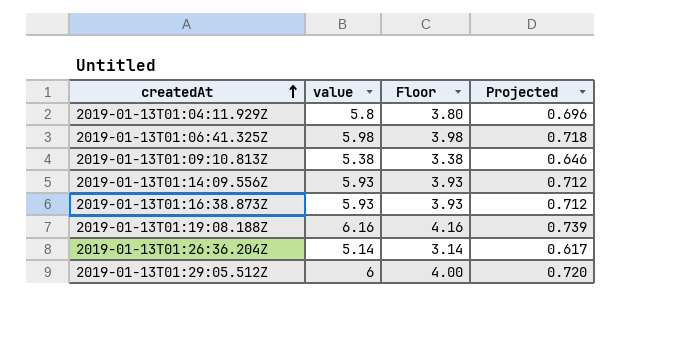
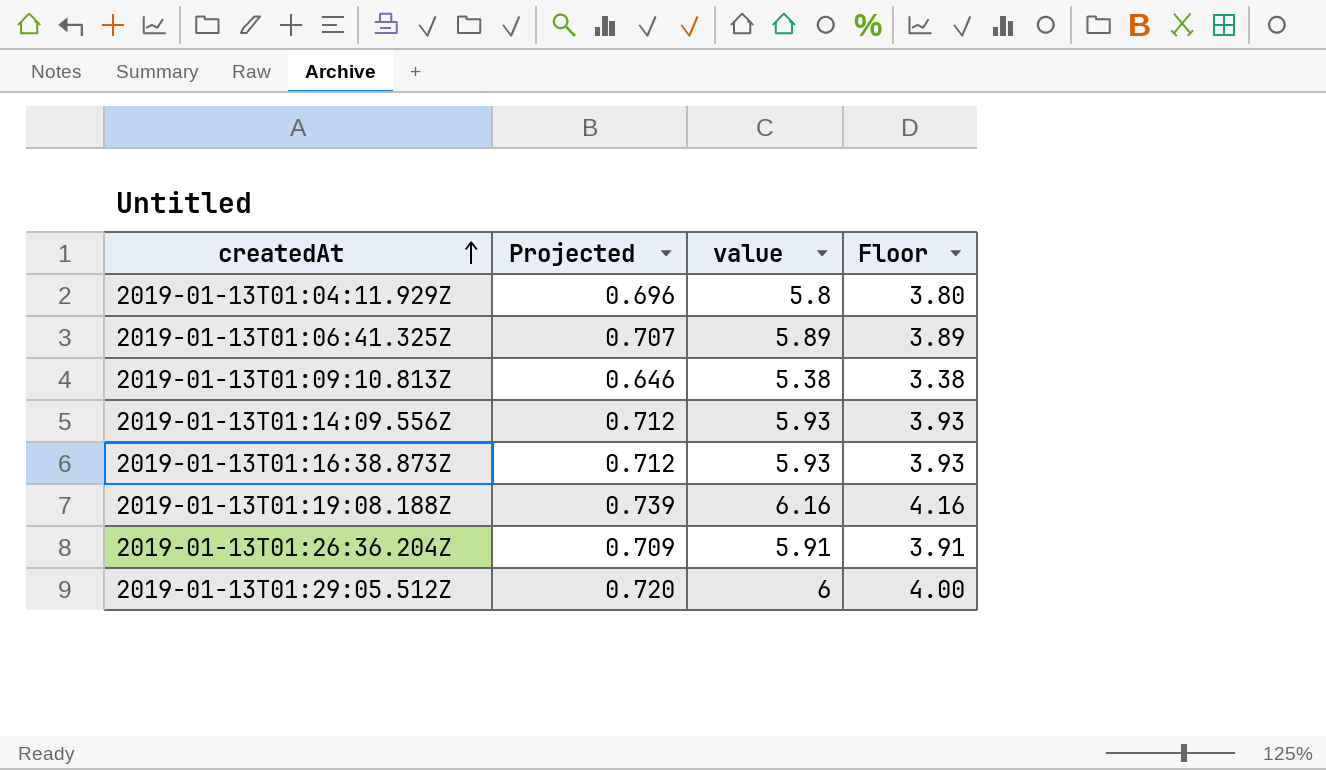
column Projected | position: 4 -> 2
2019-01-13T01:06:41.325Z | Projected: 0.718 -> 0.707
2019-01-13T01:06:41.325Z | value: 5.98 -> 5.89
2019-01-13T01:06:41.325Z | Floor: 3.98 -> 3.89
2019-01-13T01:26:36.204Z | Projected: 0.617 -> 0.709
2019-01-13T01:26:36.204Z | value: 5.14 -> 5.91
2019-01-13T01:26:36.204Z | Floor: 3.14 -> 3.91

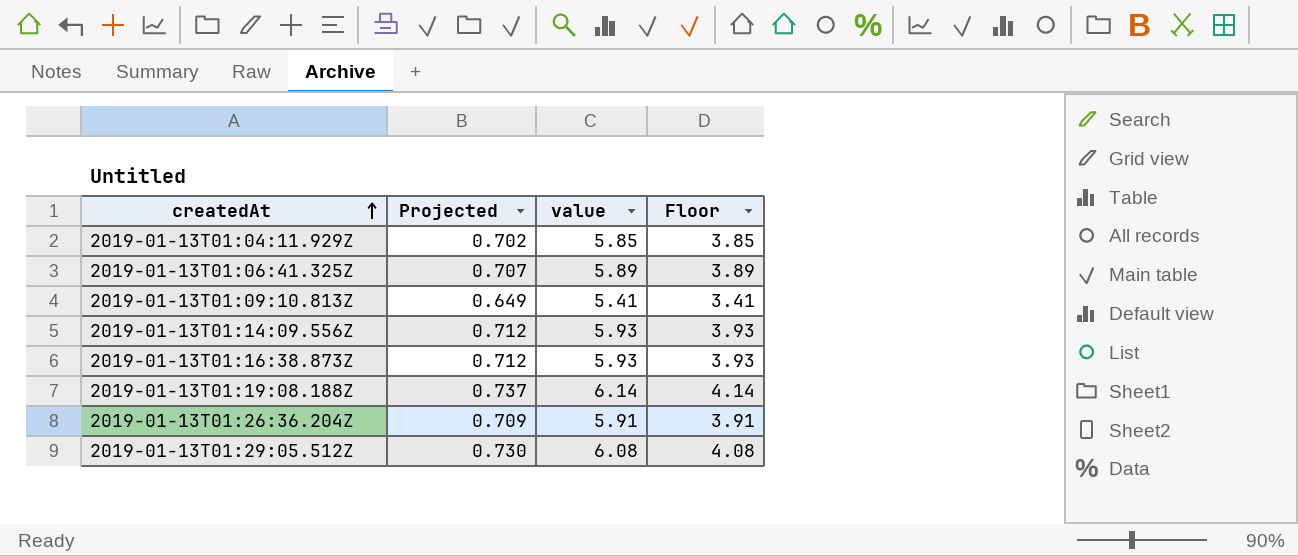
2019-01-13T01:04:11.929Z | Projected: 0.696 -> 0.702
2019-01-13T01:04:11.929Z | value: 5.8 -> 5.85
2019-01-13T01:04:11.929Z | Floor: 3.80 -> 3.85
2019-01-13T01:09:10.813Z | Projected: 0.646 -> 0.649
2019-01-13T01:09:10.813Z | value: 5.38 -> 5.41
2019-01-13T01:09:10.813Z | Floor: 3.38 -> 3.41
2019-01-13T01:19:08.188Z | Projected: 0.739 -> 0.737
2019-01-13T01:19:08.188Z | value: 6.16 -> 6.14
2019-01-13T01:19:08.188Z | Floor: 4.16 -> 4.14
2019-01-13T01:29:05.512Z | Projected: 0.720 -> 0.730
2019-01-13T01:29:05.512Z | value: 6 -> 6.08
2019-01-13T01:29:05.512Z | Floor: 4.00 -> 4.08

